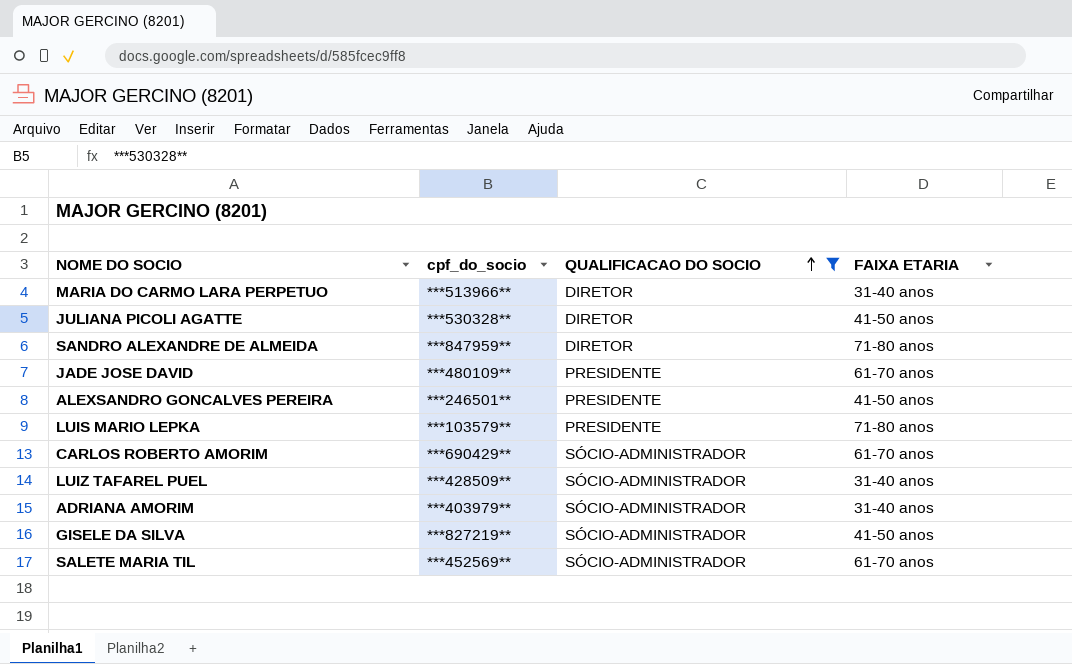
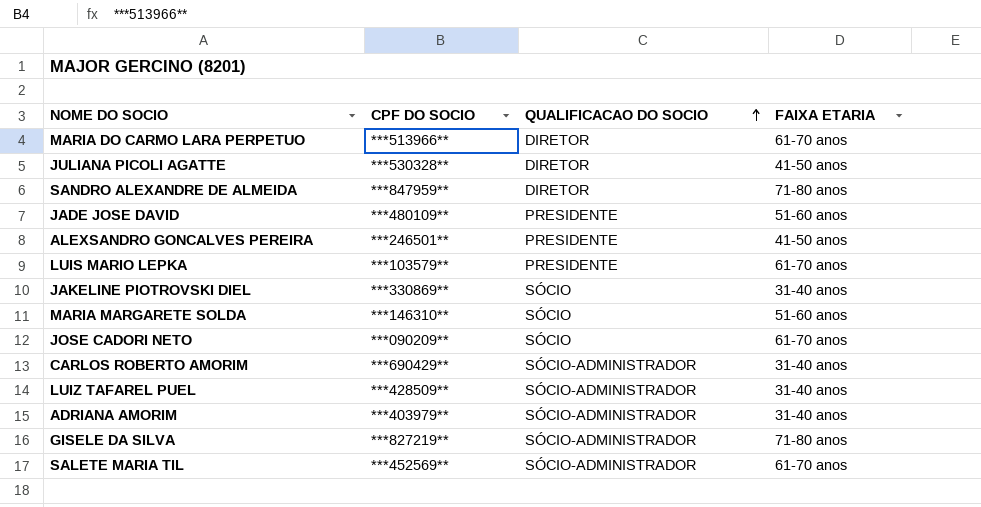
filter: QUALIFICACAO DO SOCIO != SÓCIO -> none
column name: cpf_do_socio -> CPF DO SOCIO
MARIA DO CARMO LARA PERPETUO | FAIXA ETARIA: 31-40 anos -> 61-70 anos
JADE JOSE DAVID | FAIXA ETARIA: 61-70 anos -> 51-60 anos
LUIS MARIO LEPKA | FAIXA ETARIA: 71-80 anos -> 61-70 anos
CARLOS ROBERTO AMORIM | FAIXA ETARIA: 61-70 anos -> 31-40 anos
GISELE DA SILVA | FAIXA ETARIA: 41-50 anos -> 71-80 anos

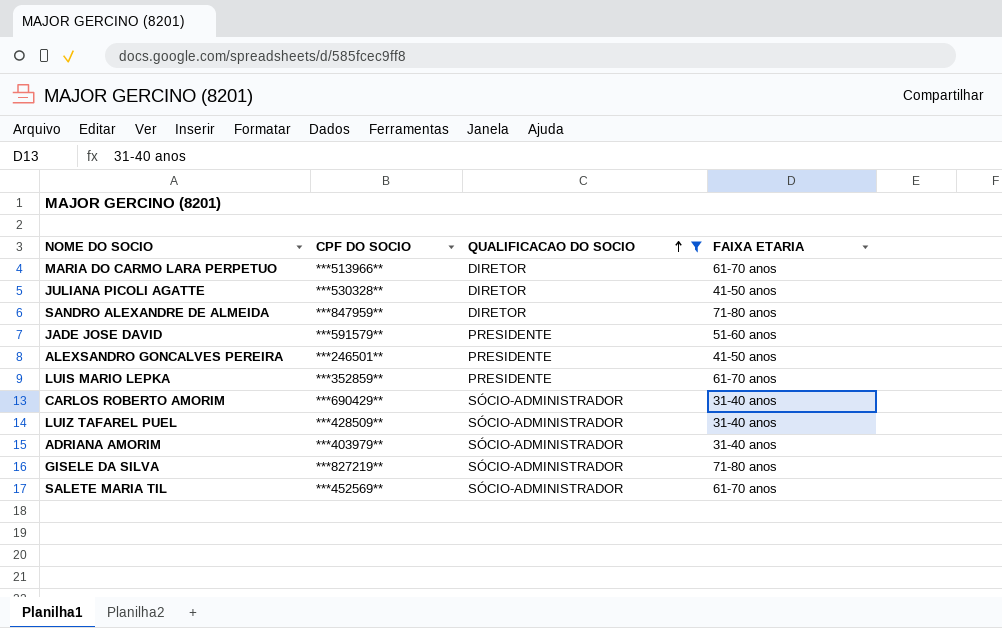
filter: none -> QUALIFICACAO DO SOCIO != SÓCIO
JADE JOSE DAVID | CPF DO SOCIO: ***480109** -> ***591579**
LUIS MARIO LEPKA | CPF DO SOCIO: ***103579** -> ***352859**

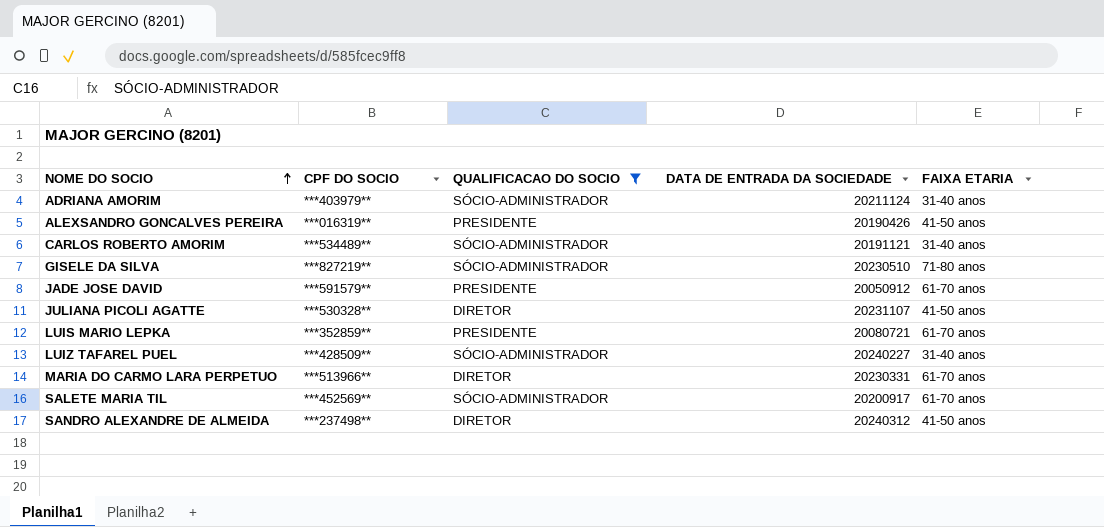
row order: QUALIFICACAO DO SOCIO ascending -> NOME DO SOCIO ascending
column DATA DE ENTRADA DA SOCIEDADE | position: none -> 4
ALEXSANDRO GONCALVES PEREIRA | CPF DO SOCIO: ***246501** -> ***016319**
CARLOS ROBERTO AMORIM | CPF DO SOCIO: ***690429** -> ***534489**
JADE JOSE DAVID | FAIXA ETARIA: 51-60 anos -> 61-70 anos
SANDRO ALEXANDRE DE ALMEIDA | CPF DO SOCIO: ***847959** -> ***237498**
SANDRO ALEXANDRE DE ALMEIDA | FAIXA ETARIA: 71-80 anos -> 41-50 anos

